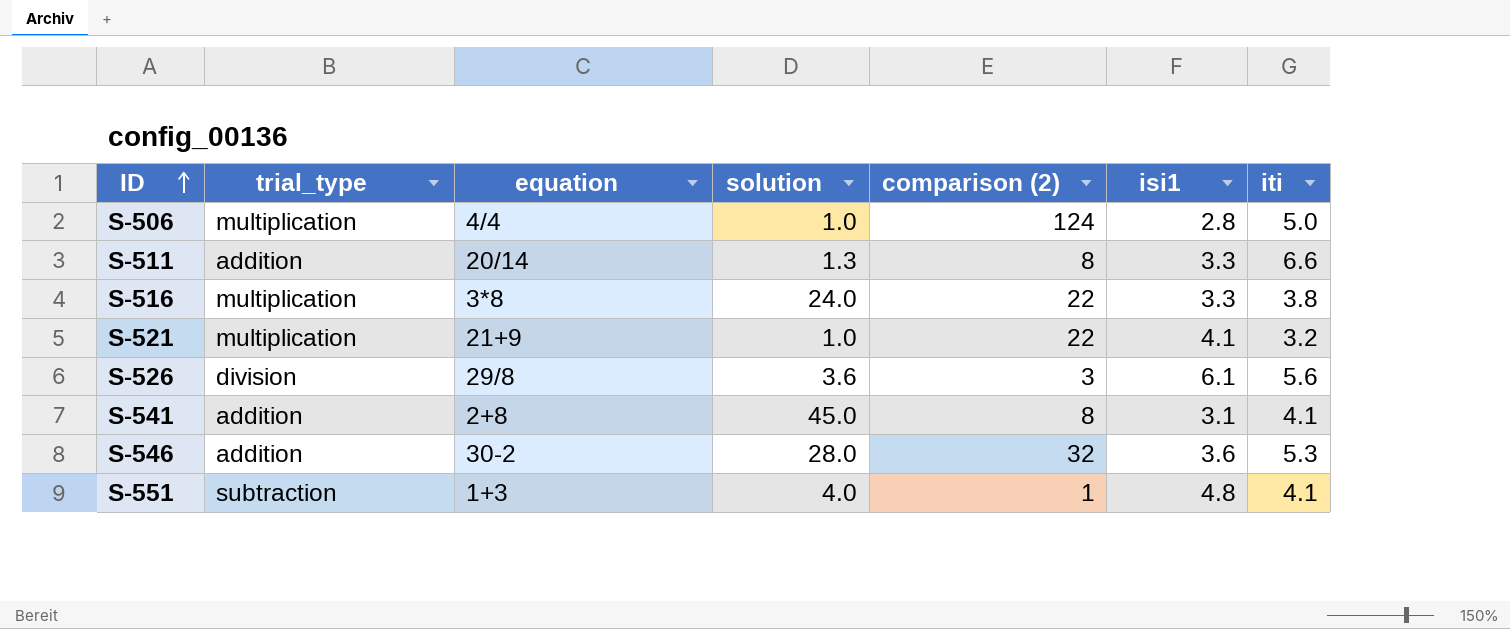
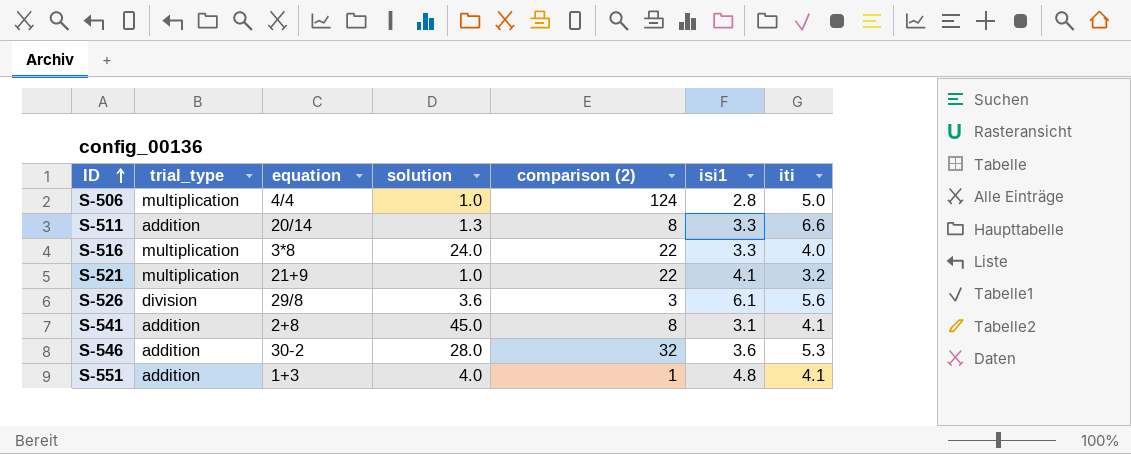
S-516 | iti: 3.8 -> 4.0
S-551 | trial_type: subtraction -> addition

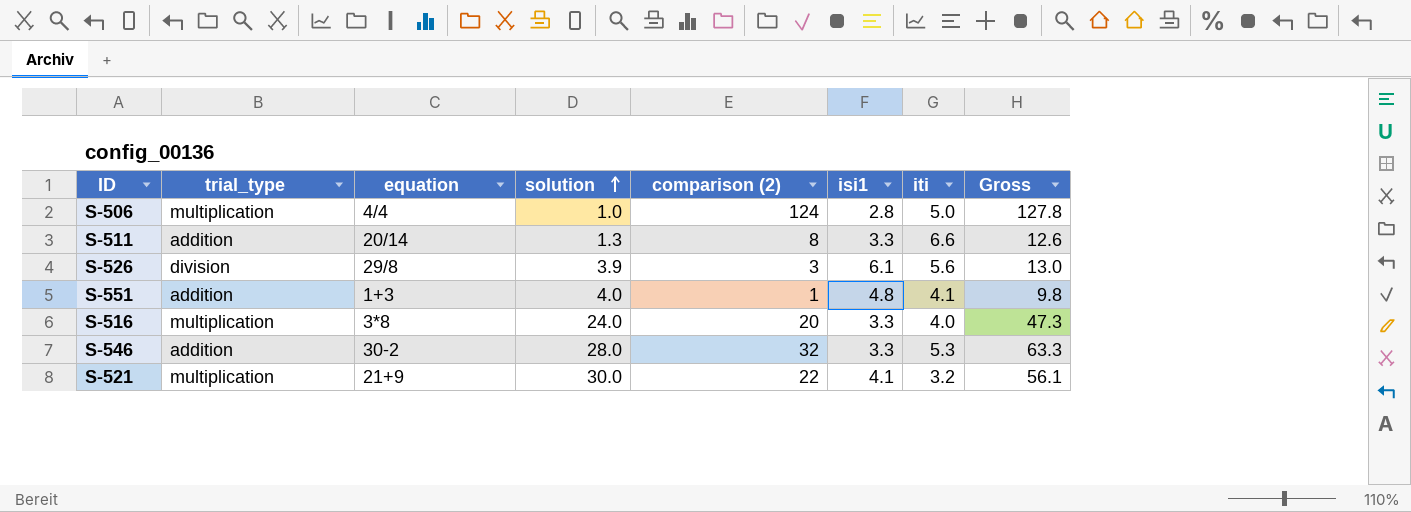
row order: ID ascending -> solution ascending
column Gross | formula: none -> [solution] + [comparison (2)] + [isi1]
row S-541: addition | 2+8 | 45.0 | 8 | 3.1 | 4.1 -> none
S-526 | solution: 3.6 -> 3.9
S-516 | comparison (2): 22 -> 20
S-546 | isi1: 3.6 -> 3.3
S-521 | solution: 1.0 -> 30.0

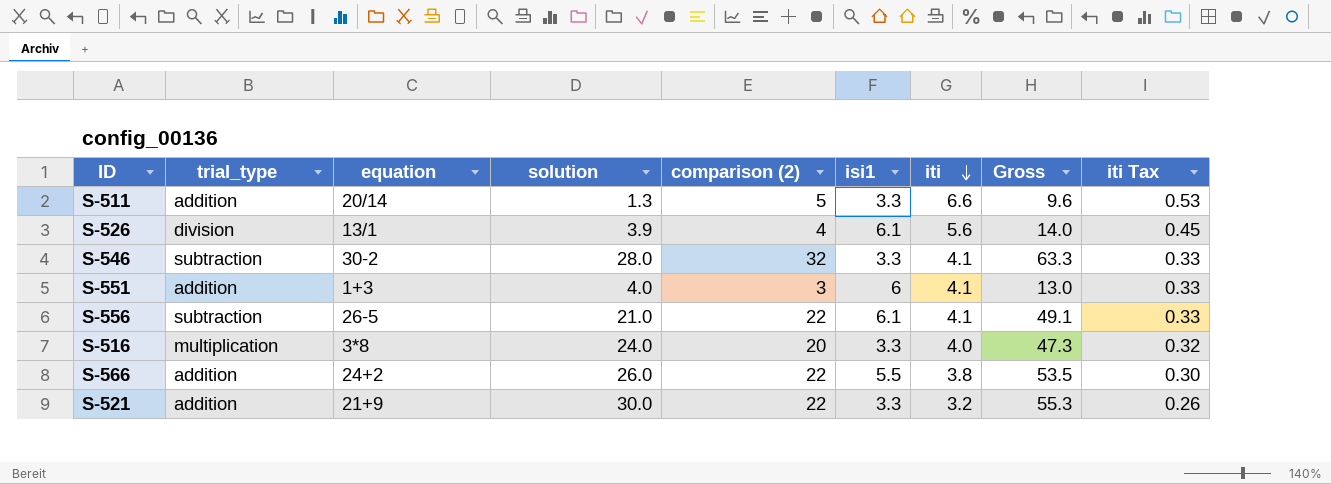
row order: solution ascending -> iti descending
column iti Tax | formula: none -> [iti] * 0.08
row S-506: multiplication | 4/4 | 1.0 | 124 | 2.8 | 5.0 | 127.8 -> none
S-511 | comparison (2): 8 -> 5
S-511 | Gross: 12.6 -> 9.6
S-526 | equation: 29/8 -> 13/1
S-526 | comparison (2): 3 -> 4
S-526 | Gross: 13.0 -> 14.0
S-546 | trial_type: addition -> subtraction
S-546 | iti: 5.3 -> 4.1
S-551 | comparison (2): 1 -> 3
S-551 | isi1: 4.8 -> 6
S-551 | Gross: 9.8 -> 13.0
row S-556: none -> subtraction | 26-5 | 21.0 | 22 | 6.1 | 4.1 | 49.1 | 0.33
row S-566: none -> addition | 24+2 | 26.0 | 22 | 5.5 | 3.8 | 53.5 | 0.30
S-521 | trial_type: multiplication -> addition
S-521 | isi1: 4.1 -> 3.3
S-521 | Gross: 56.1 -> 55.3

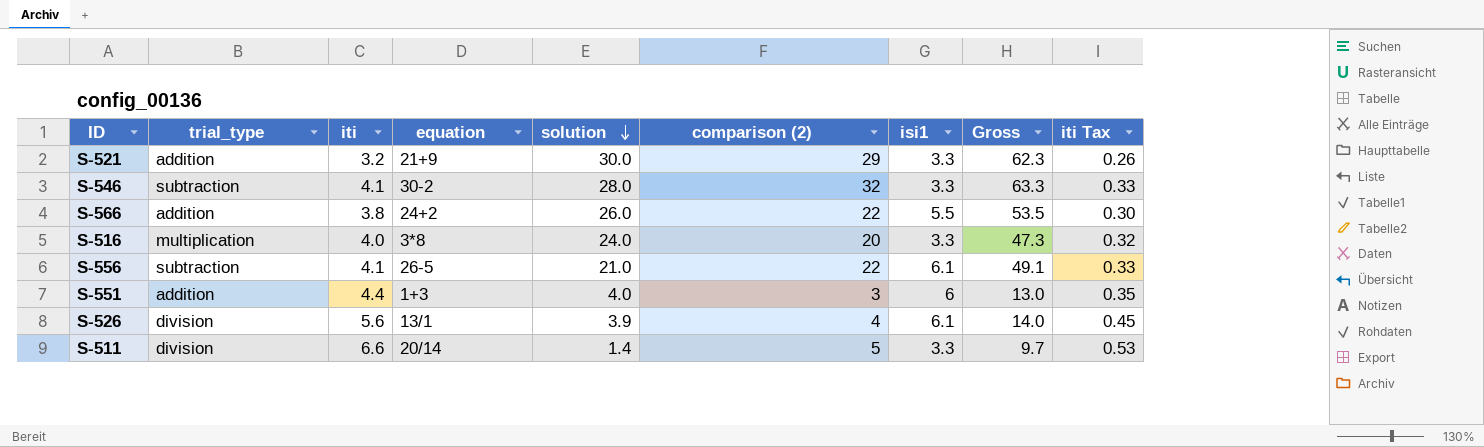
row order: iti descending -> solution descending
column iti | position: 7 -> 3
S-521 | comparison (2): 22 -> 29
S-521 | Gross: 55.3 -> 62.3
S-551 | iti: 4.1 -> 4.4
S-551 | iti Tax: 0.33 -> 0.35
S-511 | trial_type: addition -> division
S-511 | solution: 1.3 -> 1.4
S-511 | Gross: 9.6 -> 9.7

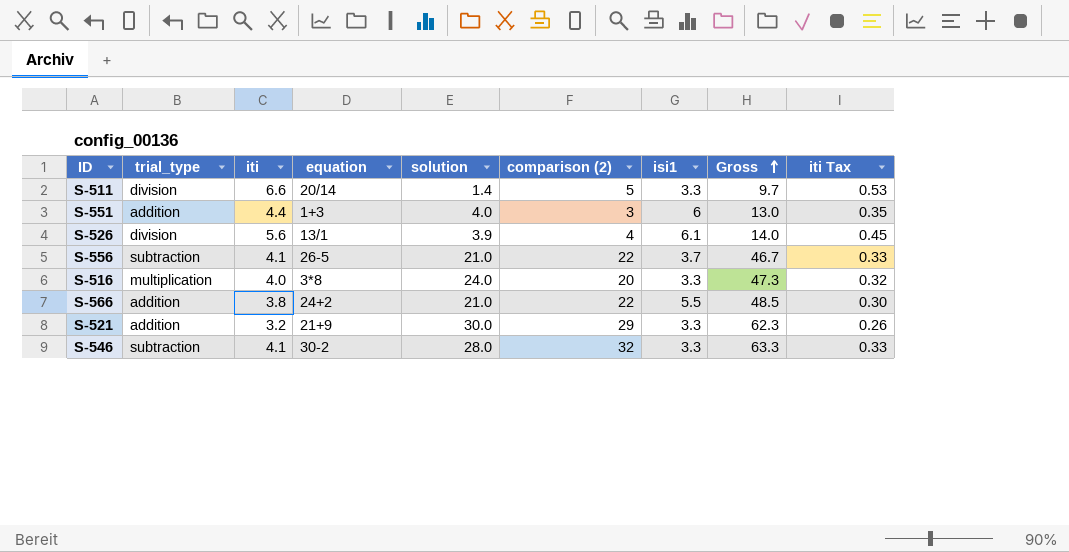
row order: solution descending -> Gross ascending
S-556 | isi1: 6.1 -> 3.7
S-556 | Gross: 49.1 -> 46.7
S-566 | solution: 26.0 -> 21.0
S-566 | Gross: 53.5 -> 48.5

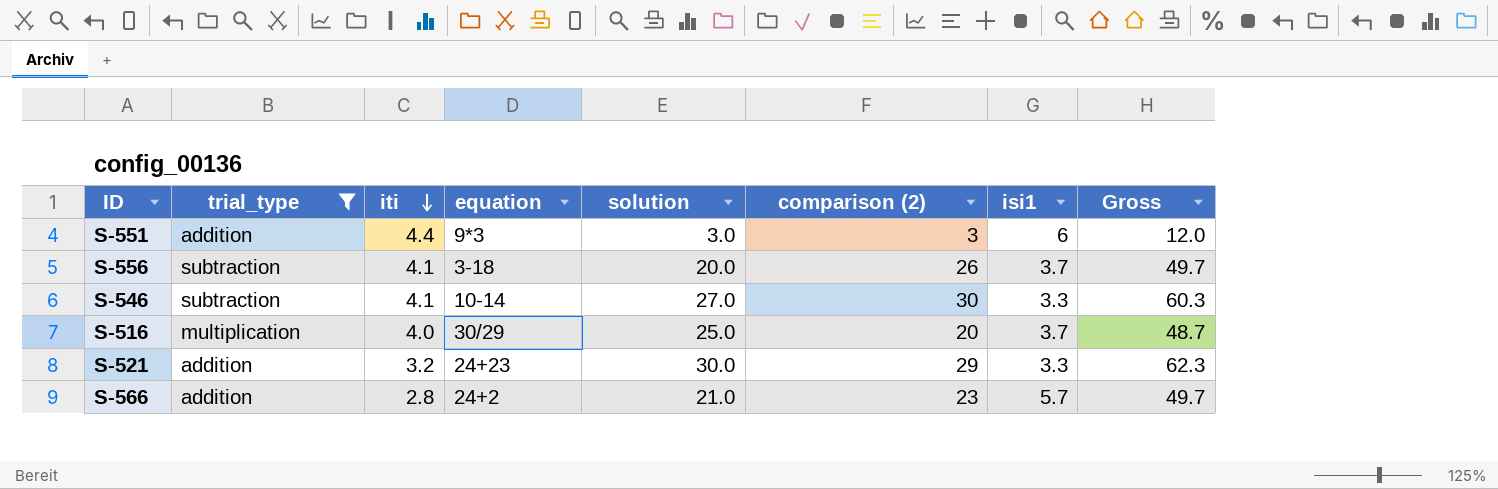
filter: none -> trial_type != division
row order: Gross ascending -> iti descending
column iti Tax | formula: [iti] * 0.08 -> none
S-551 | equation: 1+3 -> 9*3
S-551 | solution: 4.0 -> 3.0
S-551 | Gross: 13.0 -> 12.0
S-556 | equation: 26-5 -> 3-18
S-556 | solution: 21.0 -> 20.0
S-556 | comparison (2): 22 -> 26
S-556 | Gross: 46.7 -> 49.7
S-546 | equation: 30-2 -> 10-14
S-546 | solution: 28.0 -> 27.0
S-546 | comparison (2): 32 -> 30
S-546 | Gross: 63.3 -> 60.3
S-516 | equation: 3*8 -> 30/29
S-516 | solution: 24.0 -> 25.0
S-516 | isi1: 3.3 -> 3.7
S-516 | Gross: 47.3 -> 48.7
S-521 | equation: 21+9 -> 24+23
S-566 | iti: 3.8 -> 2.8
S-566 | comparison (2): 22 -> 23
S-566 | isi1: 5.5 -> 5.7
S-566 | Gross: 48.5 -> 49.7

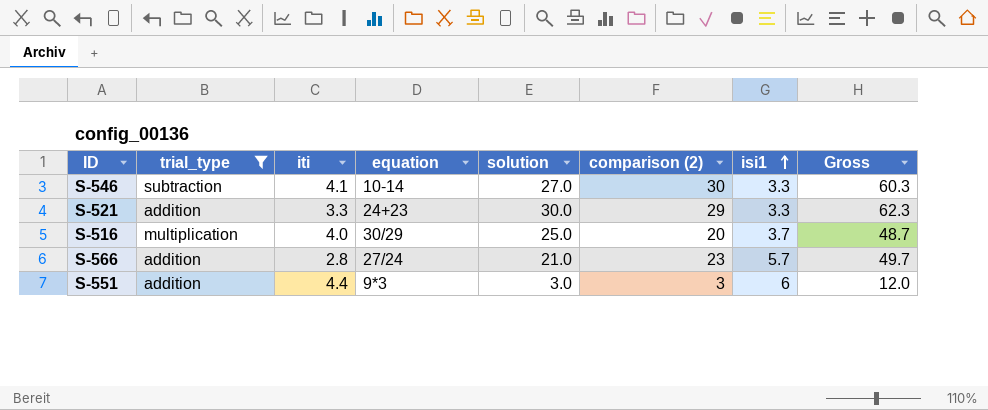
row order: iti descending -> isi1 ascending
row S-556: subtraction | 4.1 | 3-18 | 20.0 | 26 | 3.7 | 49.7 -> none
S-521 | iti: 3.2 -> 3.3
S-566 | equation: 24+2 -> 27/24

